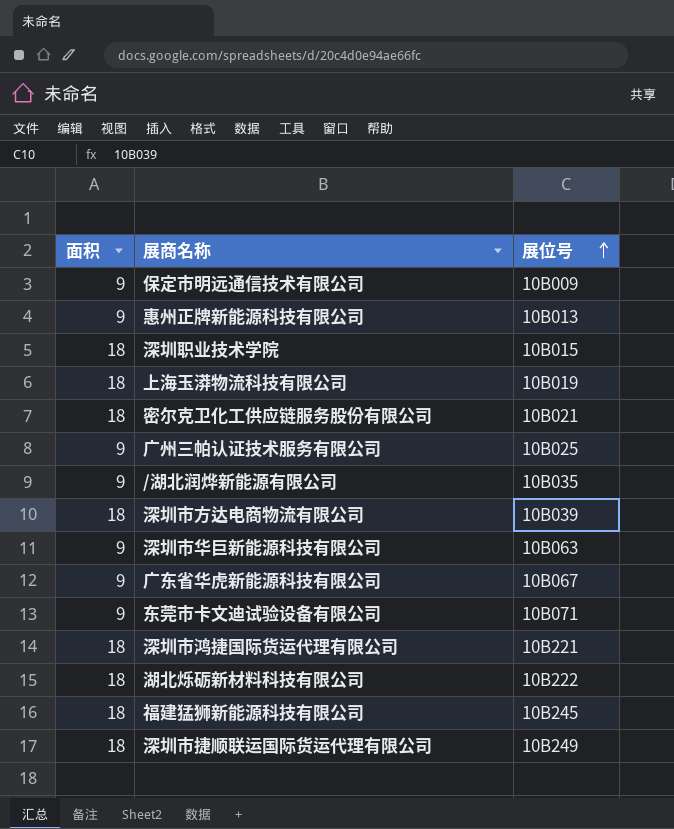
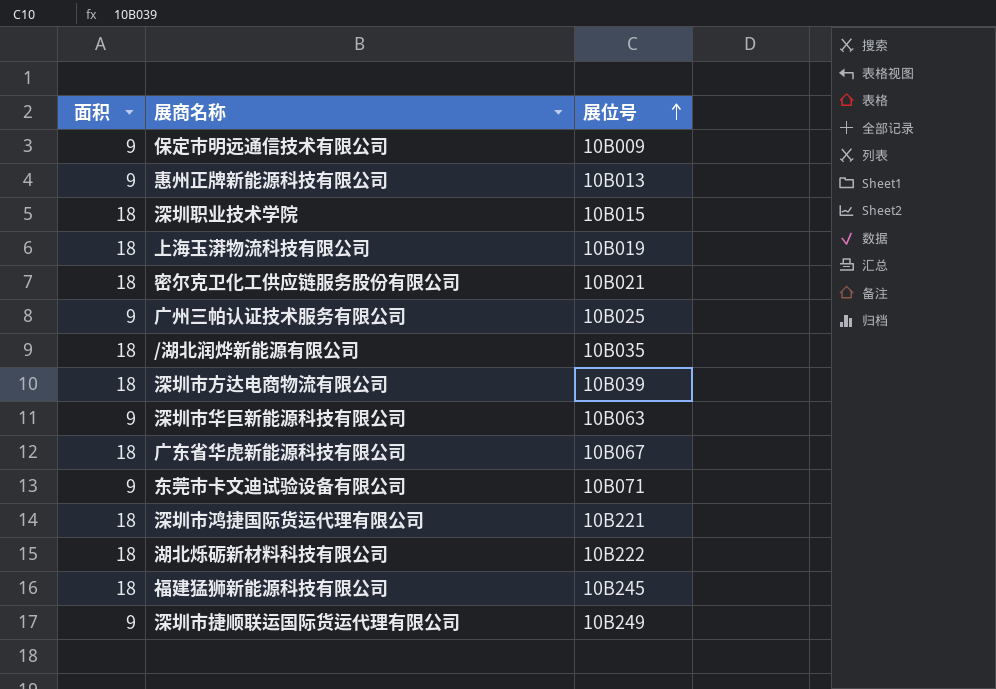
/湖北润烨新能源有限公司 | 面积: 9 -> 18
广东省华虎新能源科技有限公司 | 面积: 9 -> 18
深圳市捷顺联运国际货运代理有限公司 | 面积: 18 -> 9

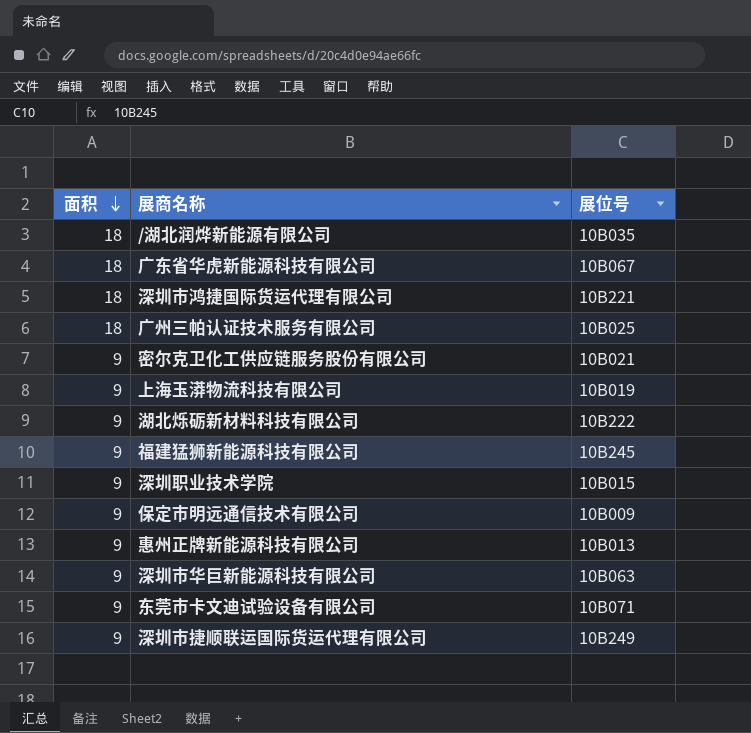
row order: 展位号 ascending -> 面积 descending
row 深圳市方达电商物流有限公司: 18 | 10B039 -> none
广州三帕认证技术服务有限公司 | 面积: 9 -> 18
密尔克卫化工供应链服务股份有限公司 | 面积: 18 -> 9
上海玉漭物流科技有限公司 | 面积: 18 -> 9
湖北烁砺新材料科技有限公司 | 面积: 18 -> 9
福建猛狮新能源科技有限公司 | 面积: 18 -> 9
深圳职业技术学院 | 面积: 18 -> 9

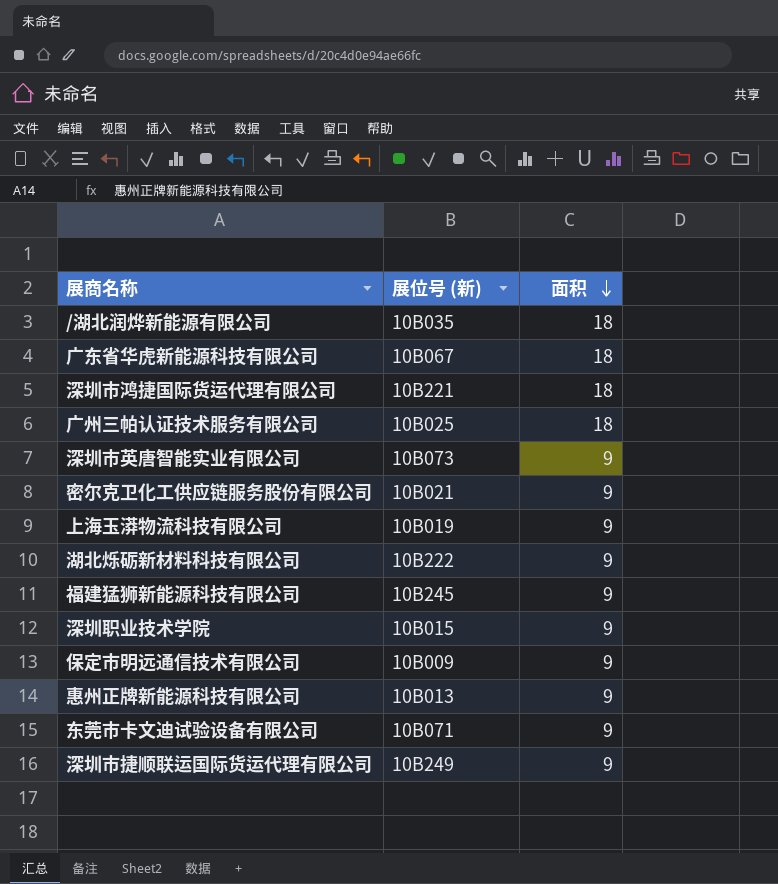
column name: 展位号 -> 展位号 (新)
column 面积 | position: 1 -> 3
row 深圳市华巨新能源科技有限公司: 9 | 10B063 -> none
row 深圳市英唐智能实业有限公司: none -> 10B073 | 9

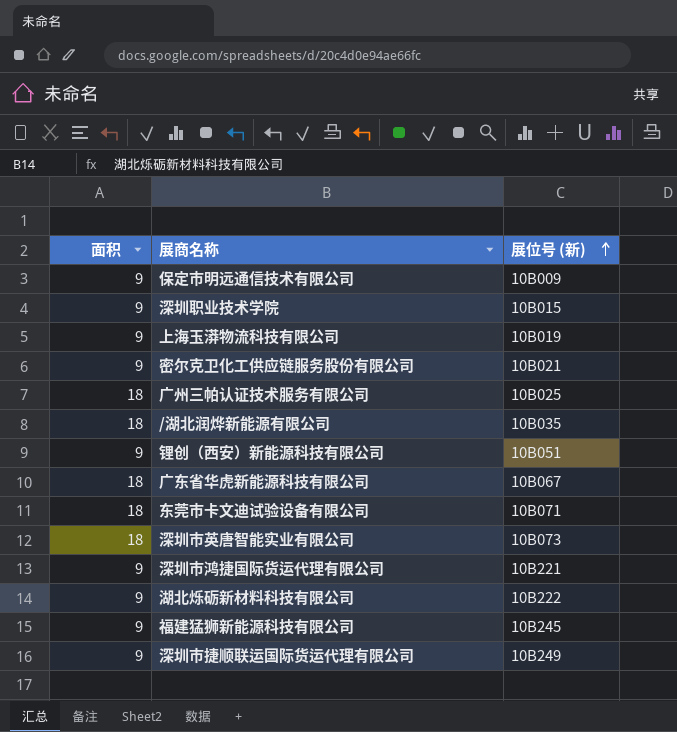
row order: 面积 descending -> 展位号 (新) ascending
column 面积 | position: 3 -> 1
row 惠州正牌新能源科技有限公司: 10B013 | 9 -> none
row 锂创（西安）新能源科技有限公司: none -> 9 | 10B051
东莞市卡文迪试验设备有限公司 | 面积: 9 -> 18
深圳市英唐智能实业有限公司 | 面积: 9 -> 18
深圳市鸿捷国际货运代理有限公司 | 面积: 18 -> 9

